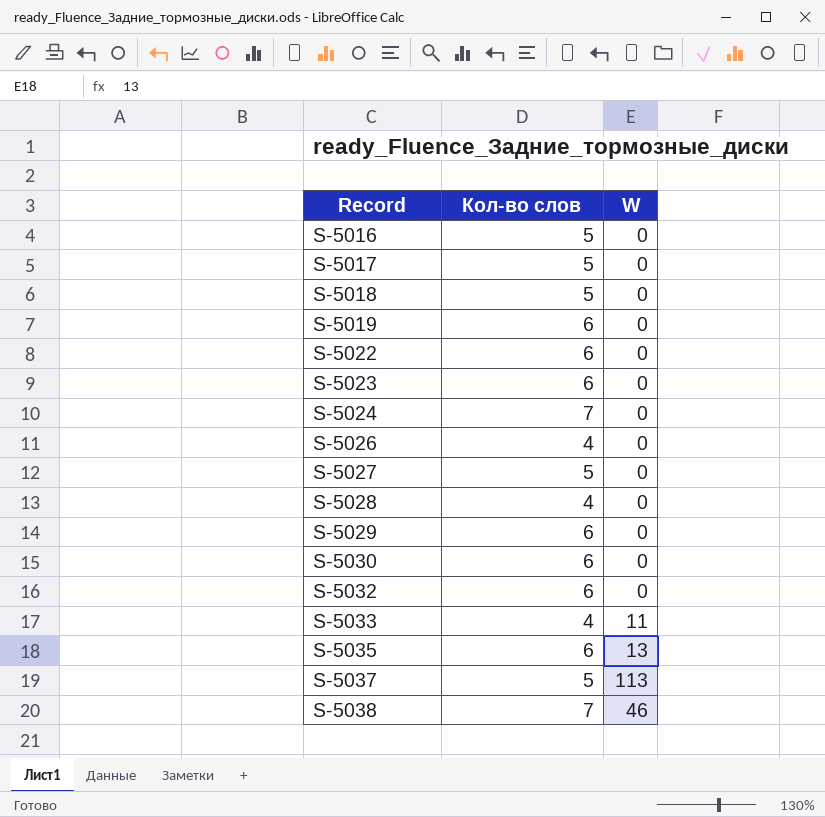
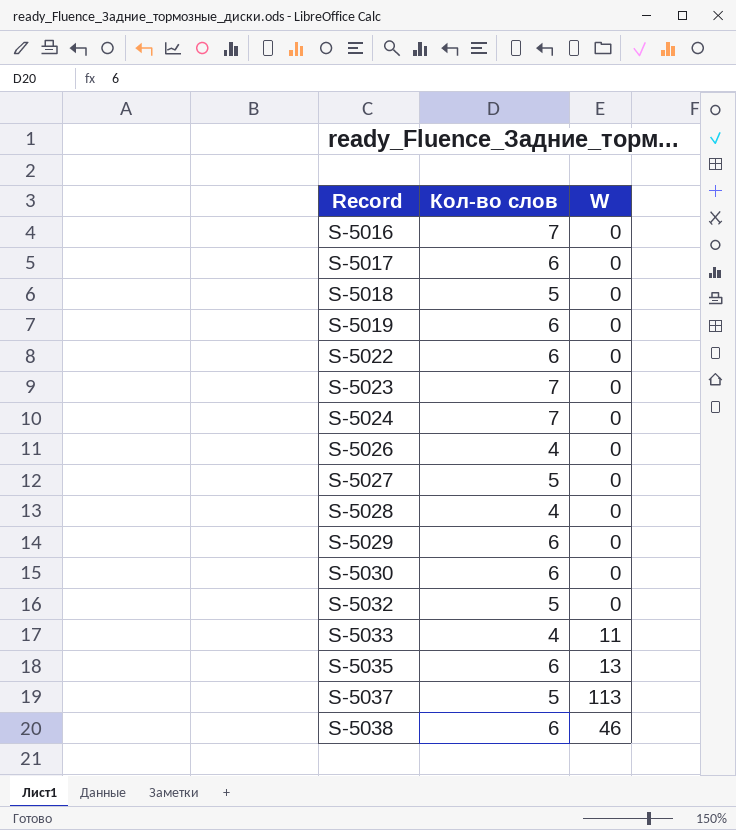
S-5016 | Кол-во слов: 5 -> 7
S-5017 | Кол-во слов: 5 -> 6
S-5023 | Кол-во слов: 6 -> 7
S-5032 | Кол-во слов: 6 -> 5
S-5038 | Кол-во слов: 7 -> 6

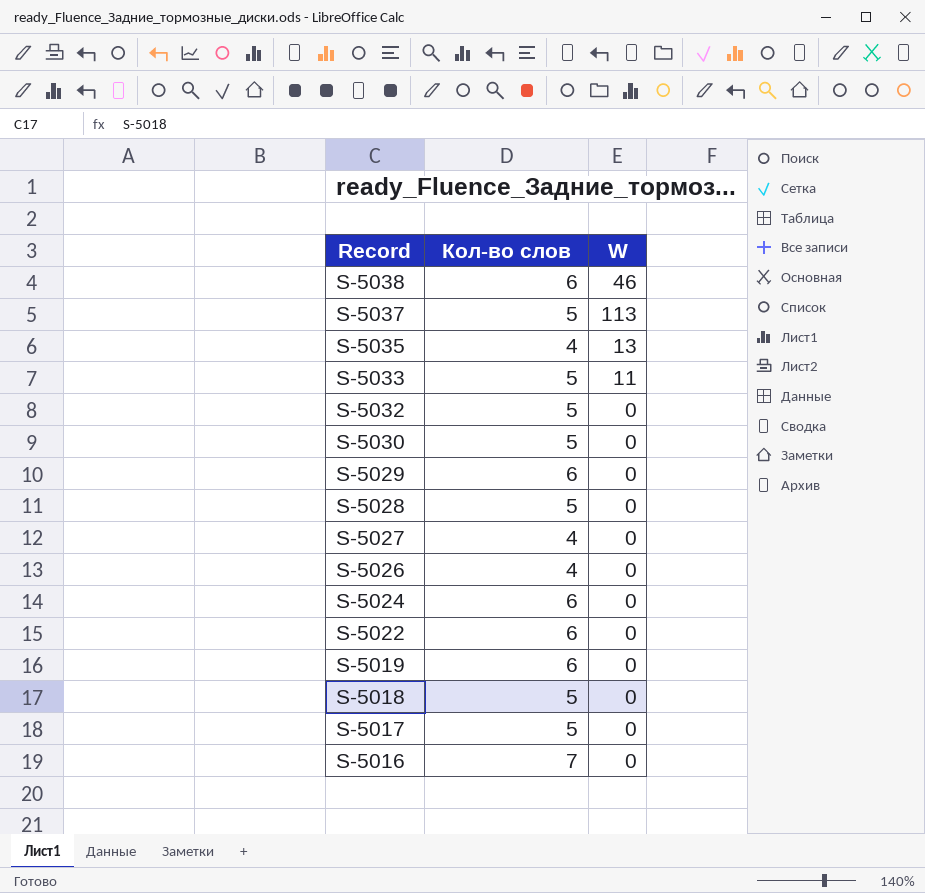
row order: Record ascending -> Record descending
row S-5023: 7 | 0 -> none
S-5035 | Кол-во слов: 6 -> 4
S-5033 | Кол-во слов: 4 -> 5
S-5030 | Кол-во слов: 6 -> 5
S-5028 | Кол-во слов: 4 -> 5
S-5027 | Кол-во слов: 5 -> 4
S-5024 | Кол-во слов: 7 -> 6
S-5017 | Кол-во слов: 6 -> 5

